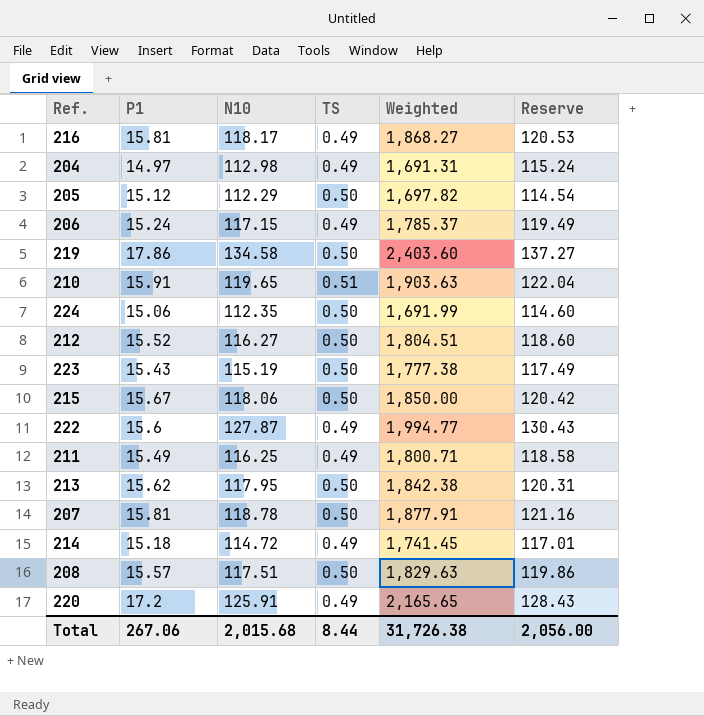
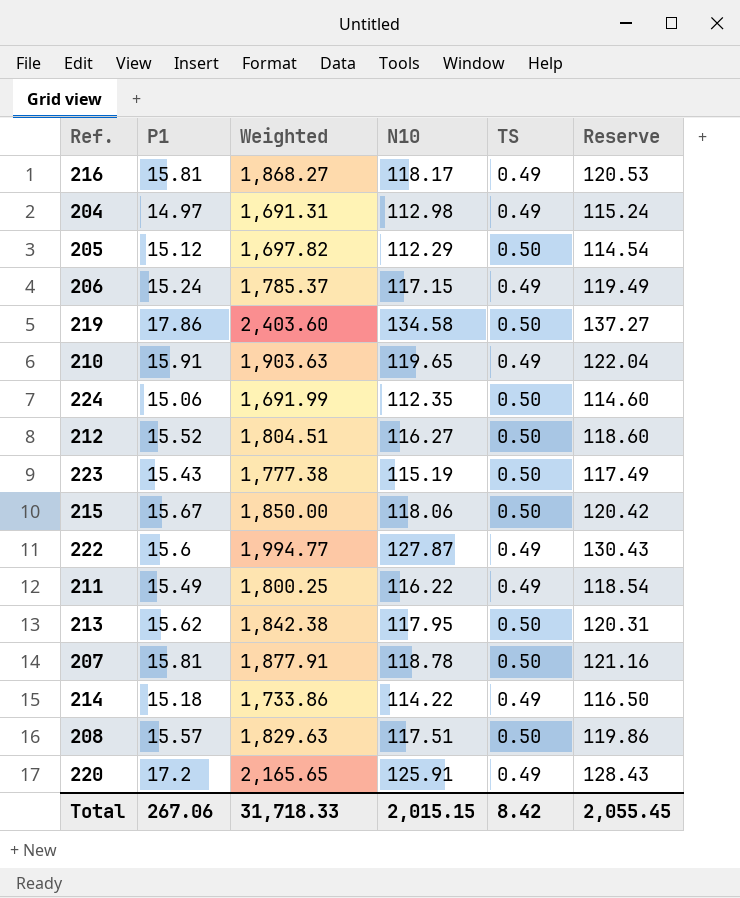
column Weighted | position: 5 -> 3
210 | TS: 0.51 -> 0.49
211 | Weighted: 1,800.71 -> 1,800.25
211 | N10: 116.25 -> 116.22
211 | Reserve: 118.58 -> 118.54
214 | Weighted: 1,741.45 -> 1,733.86
214 | N10: 114.72 -> 114.22
214 | Reserve: 117.01 -> 116.50
Total | Weighted: 31,726.38 -> 31,718.33
Total | N10: 2,015.68 -> 2,015.15
Total | TS: 8.44 -> 8.42
Total | Reserve: 2,056.00 -> 2,055.45

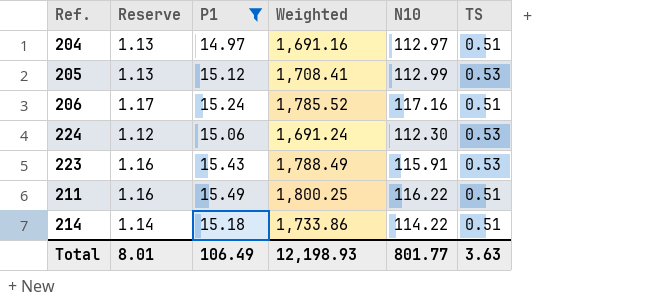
filter: none -> P1 <= 15.49
column Reserve | formula: [N10] * 1.02 -> [N10] * 0.01
column Reserve | position: 6 -> 2
204 | Weighted: 1,691.31 -> 1,691.16
204 | N10: 112.98 -> 112.97
204 | TS: 0.49 -> 0.51
205 | Weighted: 1,697.82 -> 1,708.41
205 | N10: 112.29 -> 112.99
205 | TS: 0.50 -> 0.53
206 | Weighted: 1,785.37 -> 1,785.52
206 | N10: 117.15 -> 117.16
206 | TS: 0.49 -> 0.51
224 | Weighted: 1,691.99 -> 1,691.24
224 | N10: 112.35 -> 112.30
224 | TS: 0.50 -> 0.53
223 | Weighted: 1,777.38 -> 1,788.49
223 | N10: 115.19 -> 115.91
223 | TS: 0.50 -> 0.53
211 | TS: 0.49 -> 0.51
214 | TS: 0.49 -> 0.51
Total | Reserve: 2,055.45 -> 8.01
Total | P1: 267.06 -> 106.49
Total | Weighted: 31,718.33 -> 12,198.93
Total | N10: 2,015.15 -> 801.77
Total | TS: 8.42 -> 3.63

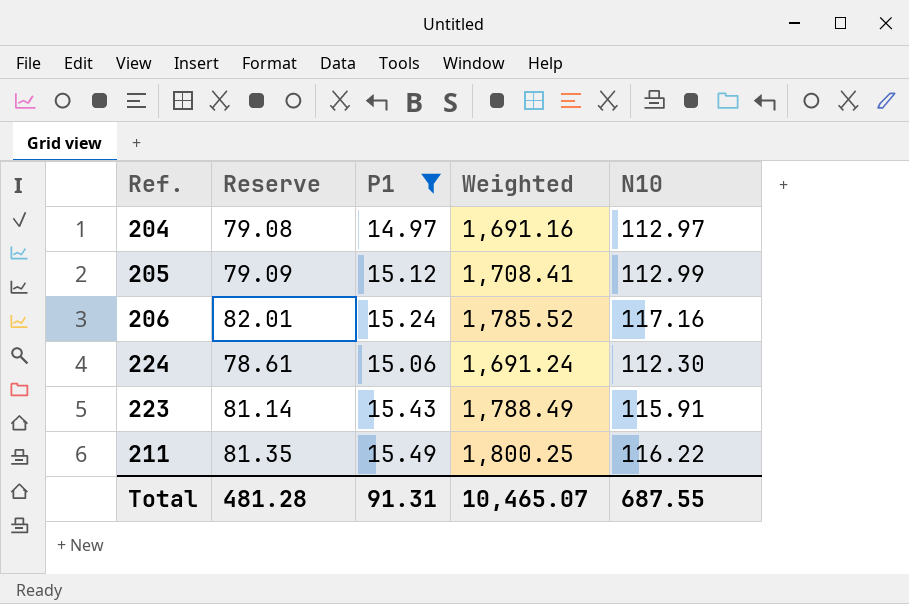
column TS | position: 6 -> none
column Reserve | formula: [N10] * 0.01 -> [N10] * 0.7
row 214: 1.14 | 15.18 | 1,733.86 | 114.22 | 0.51 -> none
Total | Reserve: 8.01 -> 481.28
Total | P1: 106.49 -> 91.31
Total | Weighted: 12,198.93 -> 10,465.07
Total | N10: 801.77 -> 687.55

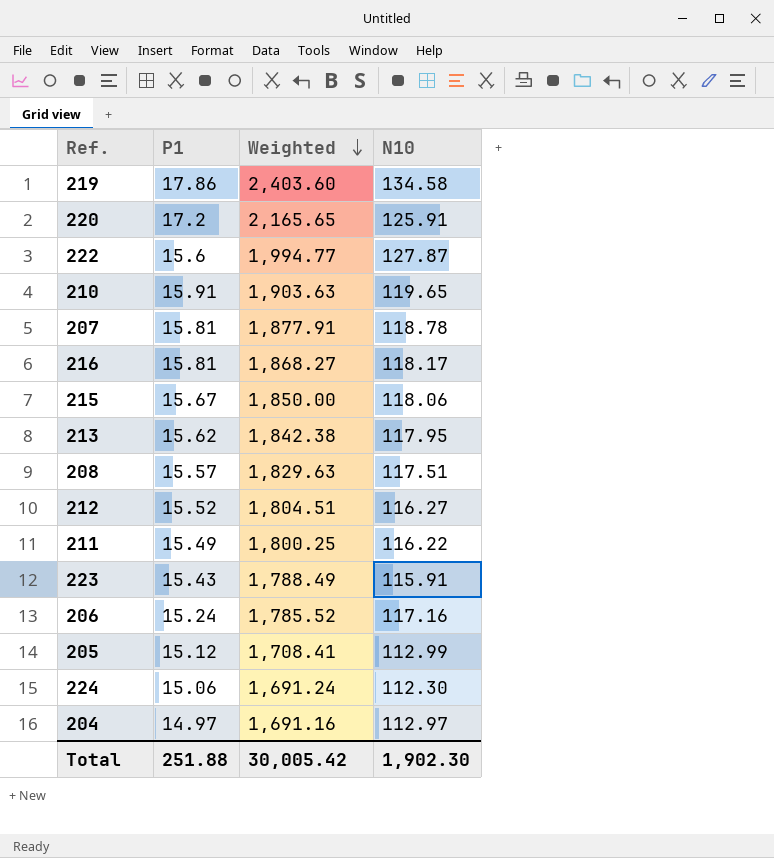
filter: P1 <= 15.49 -> none
row order: none -> Weighted descending
column Reserve | formula: [N10] * 0.7 -> none
Total | P1: 91.31 -> 251.88
Total | Weighted: 10,465.07 -> 30,005.42
Total | N10: 687.55 -> 1,902.30

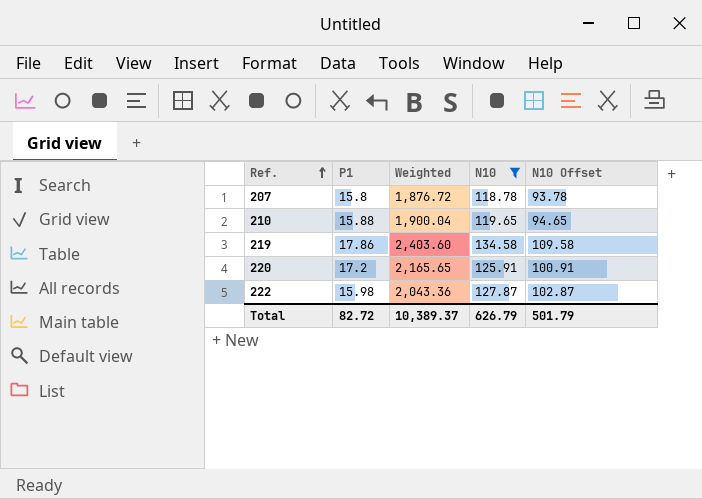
filter: none -> N10 >= 118.78
row order: Weighted descending -> Ref. ascending
column N10 Offset | formula: none -> [N10] - 25
207 | P1: 15.81 -> 15.8
207 | Weighted: 1,877.91 -> 1,876.72
210 | P1: 15.91 -> 15.88
210 | Weighted: 1,903.63 -> 1,900.04
222 | P1: 15.6 -> 15.98
222 | Weighted: 1,994.77 -> 2,043.36
Total | P1: 251.88 -> 82.72
Total | Weighted: 30,005.42 -> 10,389.37
Total | N10: 1,902.30 -> 626.79

